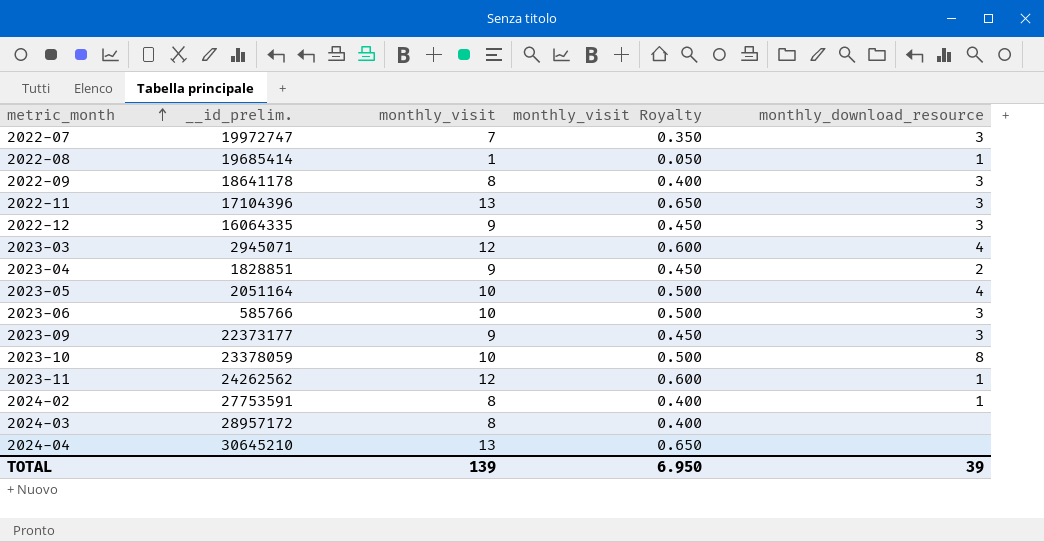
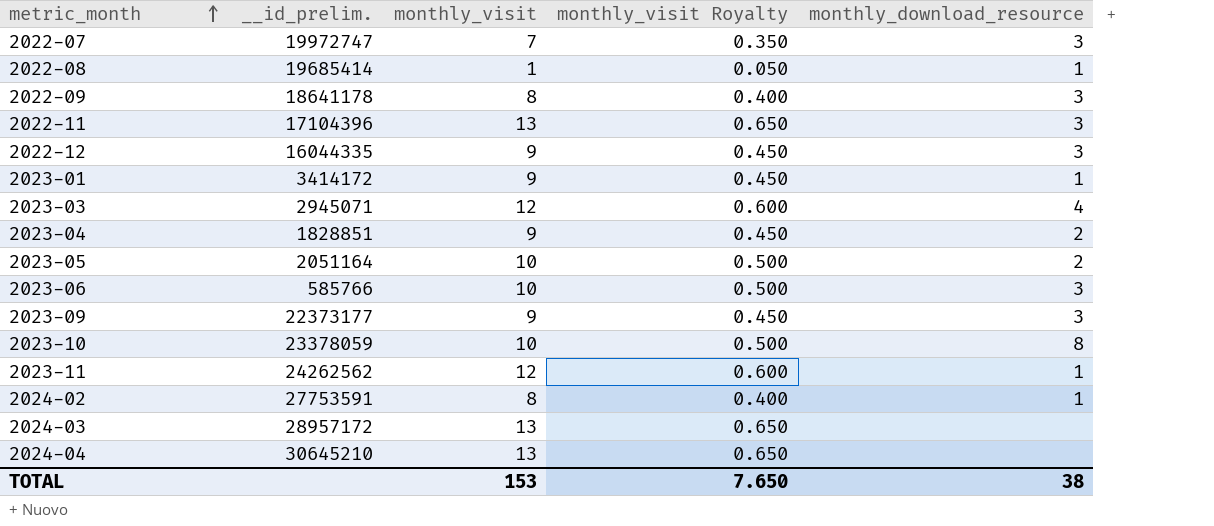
2022-12 | __id_prelim.: 16064335 -> 16044335
row 2023-01: none -> 3414172 | 9 | 0.450 | 1
2023-05 | monthly_download_resource: 4 -> 2
2024-03 | monthly_visit: 8 -> 13
2024-03 | monthly_visit Royalty: 0.400 -> 0.650
TOTAL | monthly_visit: 139 -> 153
TOTAL | monthly_visit Royalty: 6.950 -> 7.650
TOTAL | monthly_download_resource: 39 -> 38

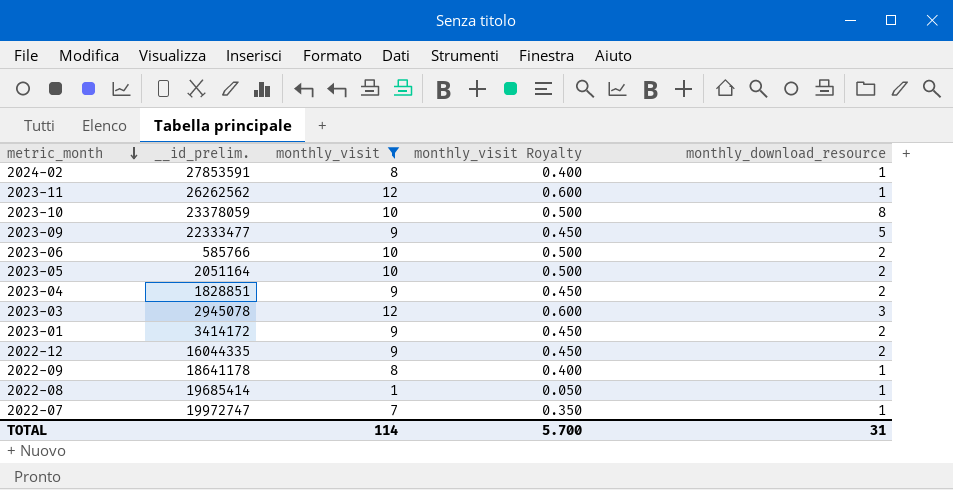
filter: none -> monthly_visit != 13
row order: metric_month ascending -> metric_month descending
2024-02 | __id_prelim.: 27753591 -> 27853591
2023-11 | __id_prelim.: 24262562 -> 26262562
2023-09 | __id_prelim.: 22373177 -> 22333477
2023-09 | monthly_download_resource: 3 -> 5
2023-06 | monthly_download_resource: 3 -> 2
2023-03 | __id_prelim.: 2945071 -> 2945078
2023-03 | monthly_download_resource: 4 -> 3
2023-01 | monthly_download_resource: 1 -> 2
2022-12 | monthly_download_resource: 3 -> 2
2022-09 | monthly_download_resource: 3 -> 1
2022-07 | monthly_download_resource: 3 -> 1
TOTAL | monthly_visit: 153 -> 114
TOTAL | monthly_visit Royalty: 7.650 -> 5.700
TOTAL | monthly_download_resource: 38 -> 31

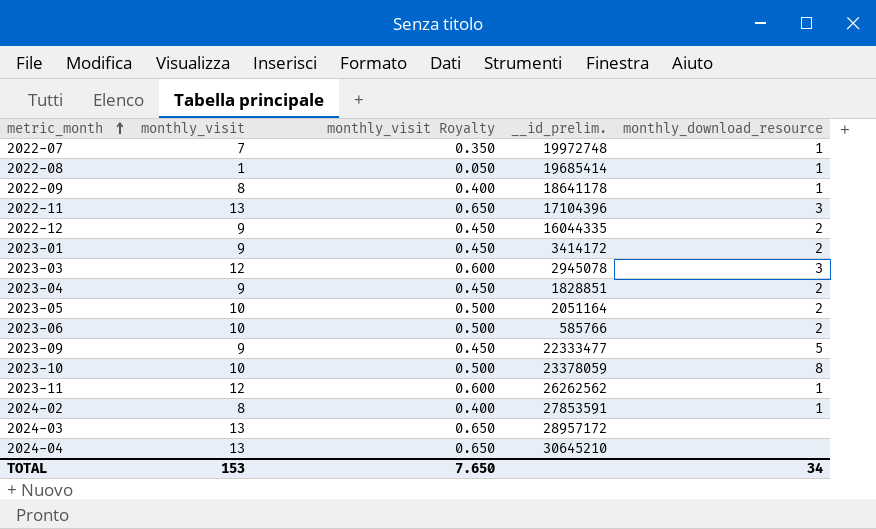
filter: monthly_visit != 13 -> none
row order: metric_month descending -> metric_month ascending
column __id_prelim. | position: 2 -> 4
2022-07 | __id_prelim.: 19972747 -> 19972748
TOTAL | monthly_visit: 114 -> 153
TOTAL | monthly_visit Royalty: 5.700 -> 7.650
TOTAL | monthly_download_resource: 31 -> 34

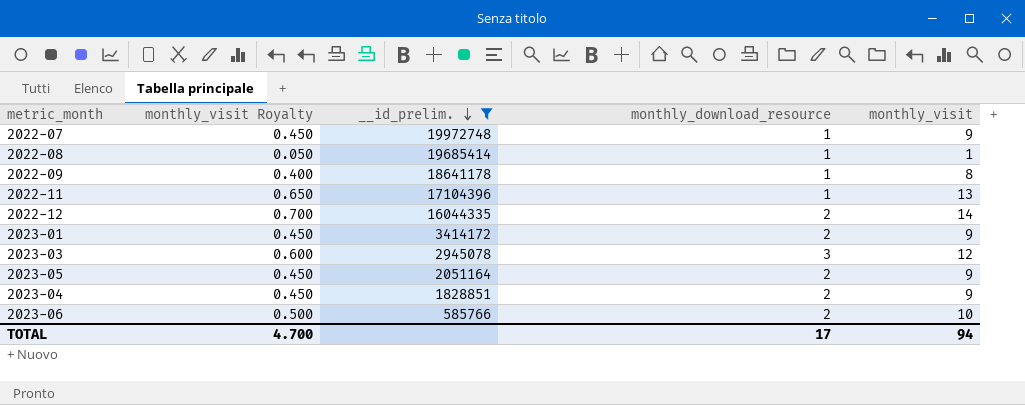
filter: none -> __id_prelim. <= 19972748
row order: metric_month ascending -> __id_prelim. descending
column monthly_visit | position: 2 -> 5
2022-07 | monthly_visit Royalty: 0.350 -> 0.450
2022-07 | monthly_visit: 7 -> 9
2022-11 | monthly_download_resource: 3 -> 1
2022-12 | monthly_visit Royalty: 0.450 -> 0.700
2022-12 | monthly_visit: 9 -> 14
2023-05 | monthly_visit Royalty: 0.500 -> 0.450
2023-05 | monthly_visit: 10 -> 9
TOTAL | monthly_visit Royalty: 7.650 -> 4.700
TOTAL | monthly_download_resource: 34 -> 17
TOTAL | monthly_visit: 153 -> 94

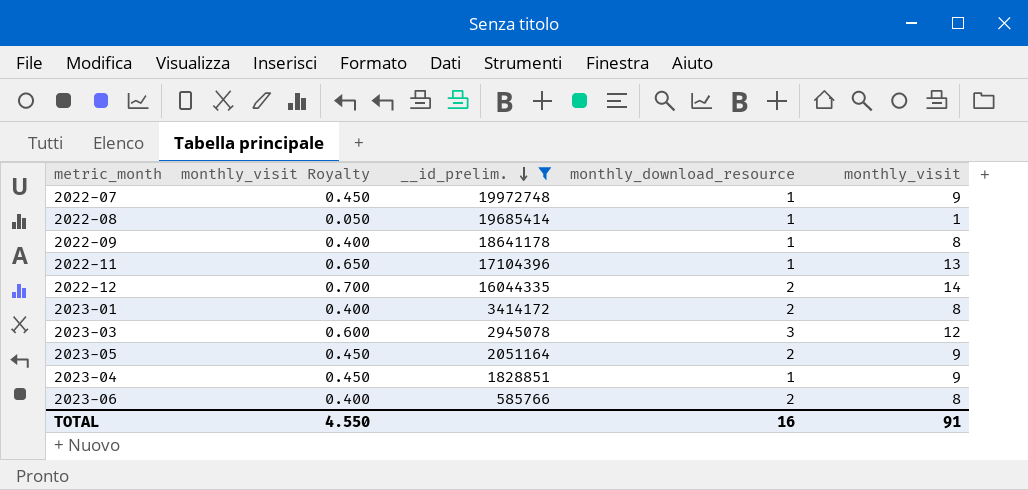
2023-01 | monthly_visit Royalty: 0.450 -> 0.400
2023-01 | monthly_visit: 9 -> 8
2023-04 | monthly_download_resource: 2 -> 1
2023-06 | monthly_visit Royalty: 0.500 -> 0.400
2023-06 | monthly_visit: 10 -> 8
TOTAL | monthly_visit Royalty: 4.700 -> 4.550
TOTAL | monthly_download_resource: 17 -> 16
TOTAL | monthly_visit: 94 -> 91

